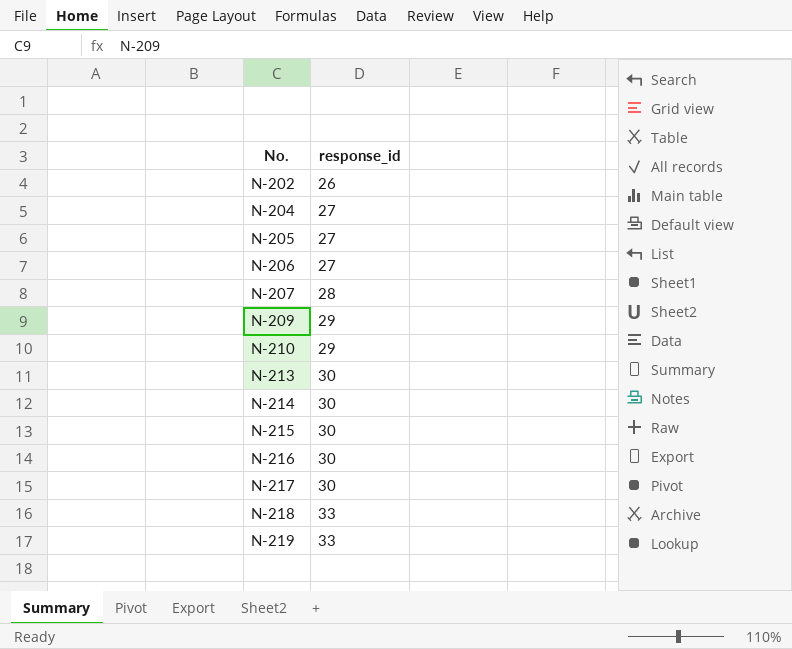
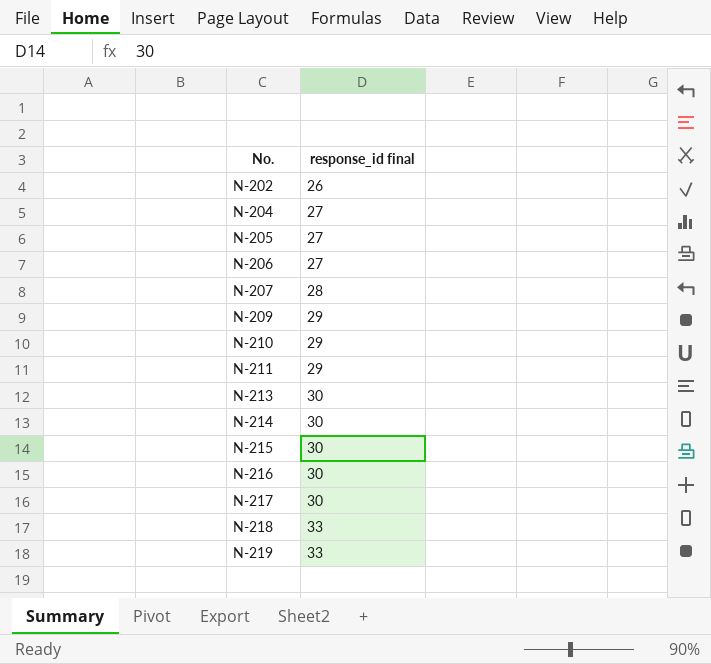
column name: response_id -> response_id final
row N-211: none -> 29

